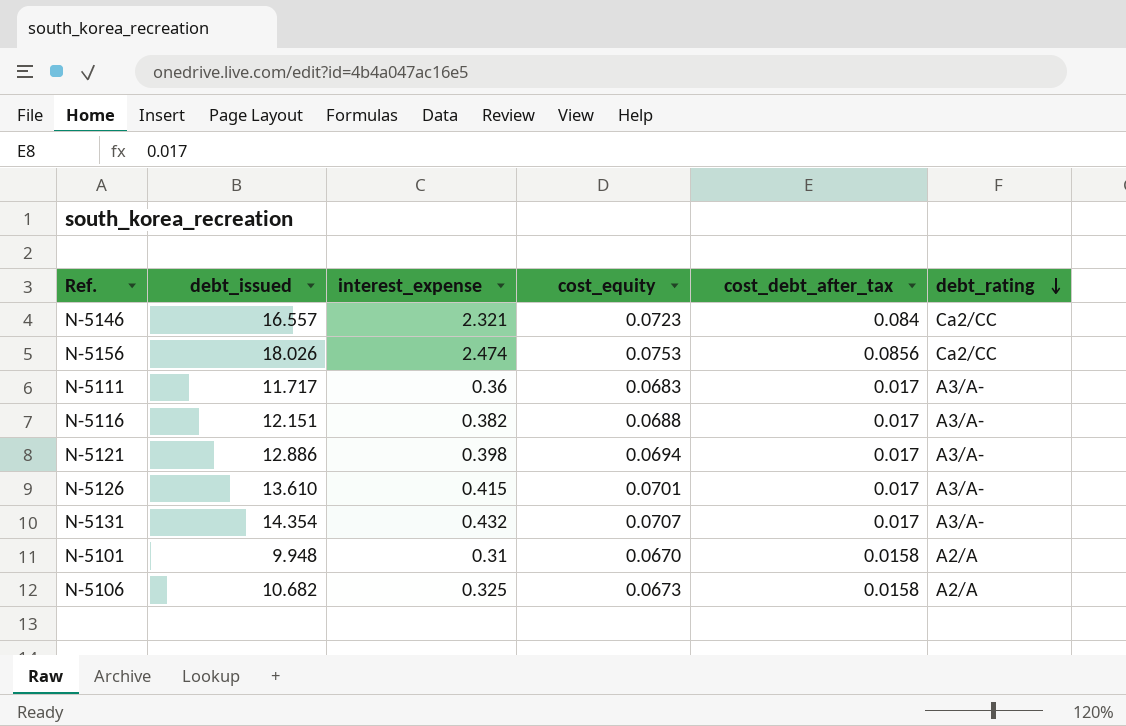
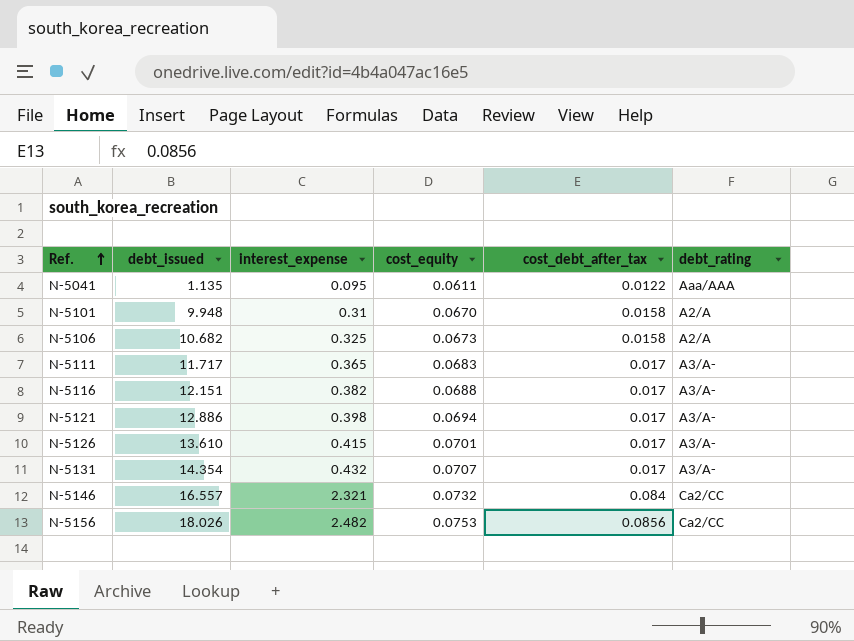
row order: debt_rating descending -> Ref. ascending
row N-5041: none -> 1.135 | 0.095 | 0.0611 | 0.0122 | Aaa/AAA
N-5111 | interest_expense: 0.36 -> 0.365
N-5146 | cost_equity: 0.0723 -> 0.0732
N-5156 | interest_expense: 2.474 -> 2.482

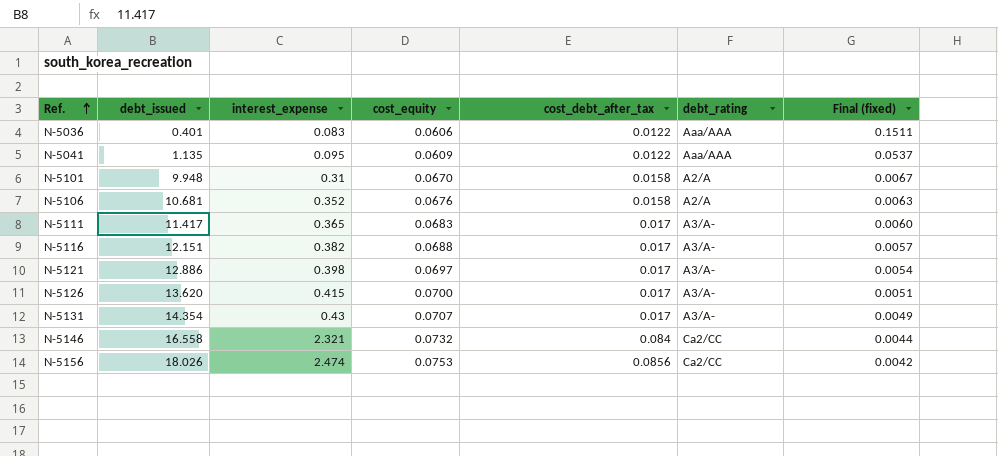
column Final (fixed) | formula: none -> [cost_equity] / [debt_issued]
row N-5036: none -> 0.401 | 0.083 | 0.0606 | 0.0122 | Aaa/AAA | 0.1511
N-5041 | cost_equity: 0.0611 -> 0.0609
N-5106 | debt_issued: 10.682 -> 10.681
N-5106 | interest_expense: 0.325 -> 0.352
N-5106 | cost_equity: 0.0673 -> 0.0676
N-5111 | debt_issued: 11.717 -> 11.417
N-5121 | cost_equity: 0.0694 -> 0.0697
N-5126 | debt_issued: 13.610 -> 13.620
N-5126 | cost_equity: 0.0701 -> 0.0700
N-5131 | interest_expense: 0.432 -> 0.43
N-5146 | debt_issued: 16.557 -> 16.558
N-5156 | interest_expense: 2.482 -> 2.474

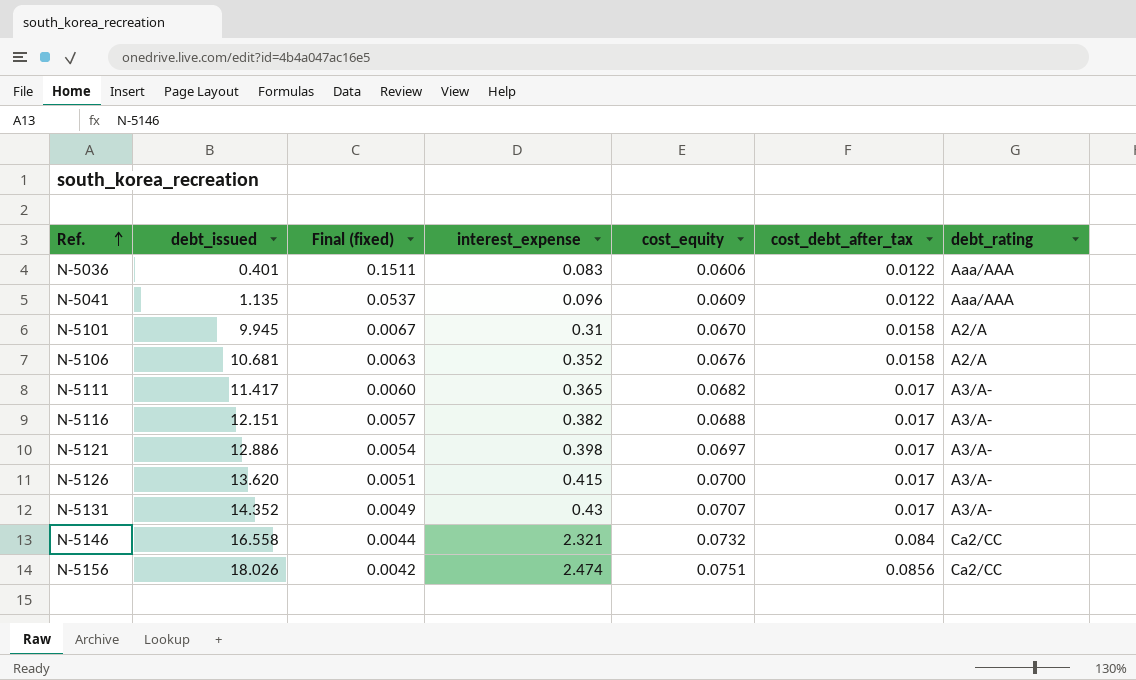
column Final (fixed) | position: 7 -> 3
N-5041 | interest_expense: 0.095 -> 0.096
N-5101 | debt_issued: 9.948 -> 9.945
N-5111 | cost_equity: 0.0683 -> 0.0682
N-5131 | debt_issued: 14.354 -> 14.352
N-5156 | cost_equity: 0.0753 -> 0.0751

